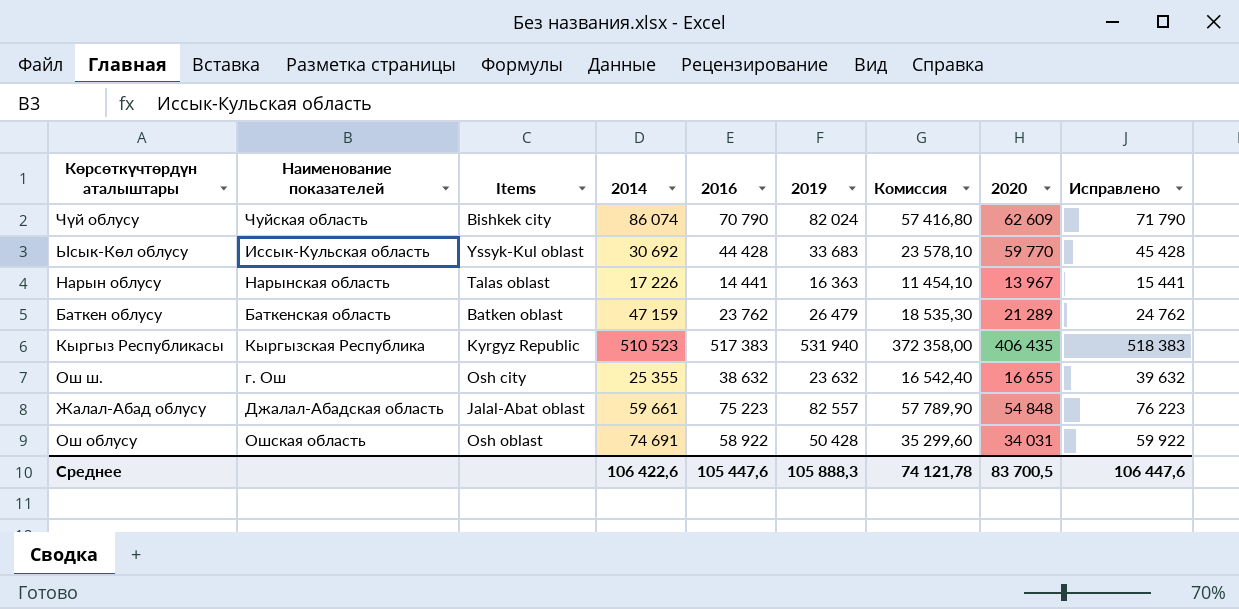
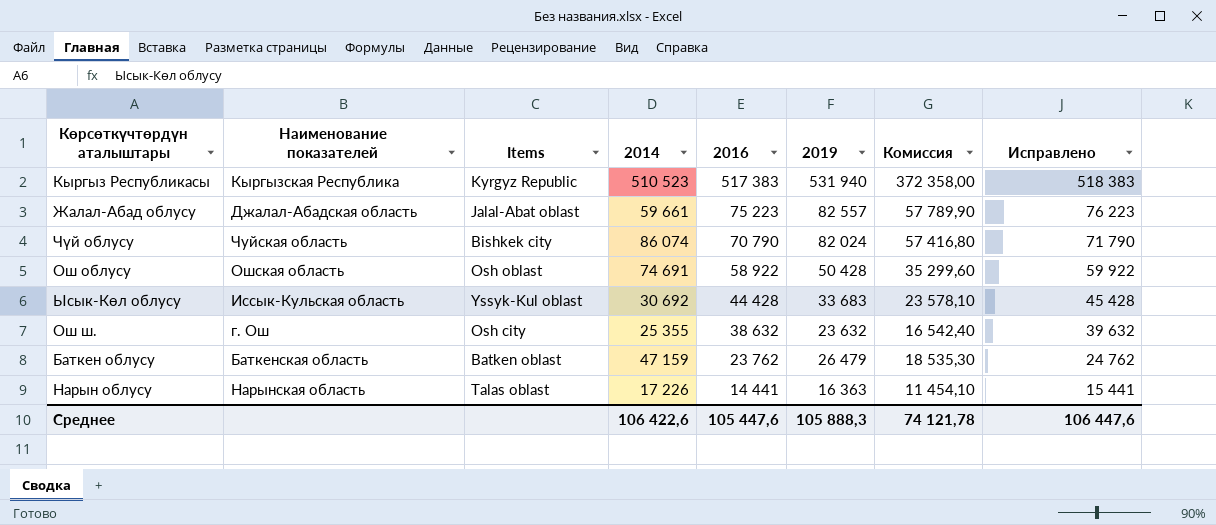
row order: none -> 2016 descending
column 2020 | position: 8 -> none

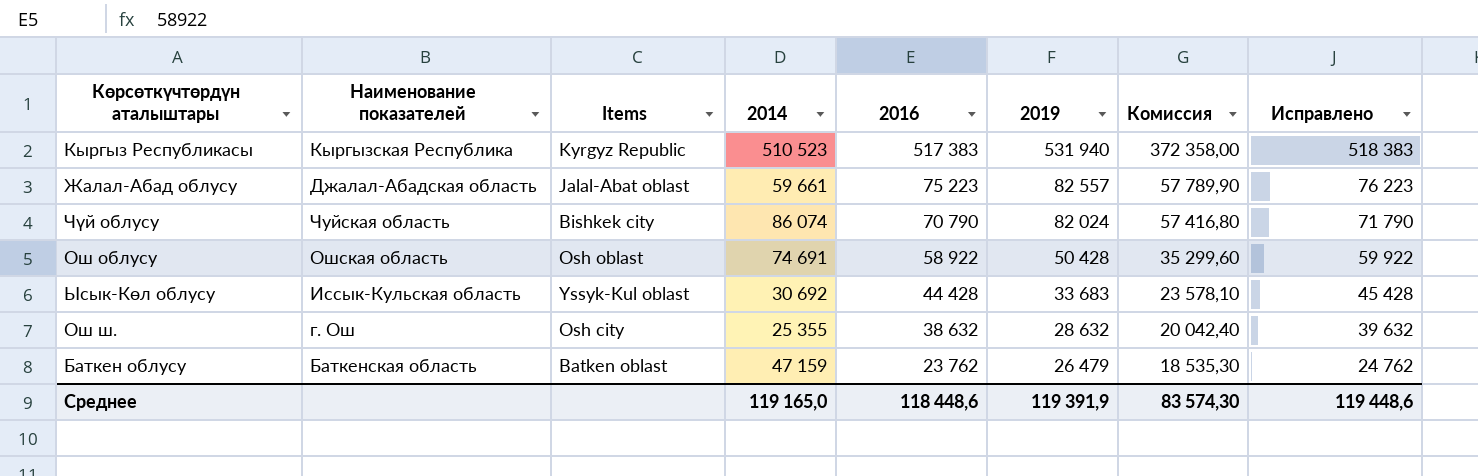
row Нарын облусу: Нарынская область | Talas oblast | 17 226 | 14 441 | 16 363 | 11 454,10 | 15 441 -> none
Ош ш. | 2019: 23 632 -> 28 632
Ош ш. | Комиссия: 16 542,40 -> 20 042,40
Среднее | 2014: 106 422,6 -> 119 165,0
Среднее | 2016: 105 447,6 -> 118 448,6
Среднее | 2019: 105 888,3 -> 119 391,9
Среднее | Комиссия: 74 121,78 -> 83 574,30
Среднее | Исправлено: 106 447,6 -> 119 448,6

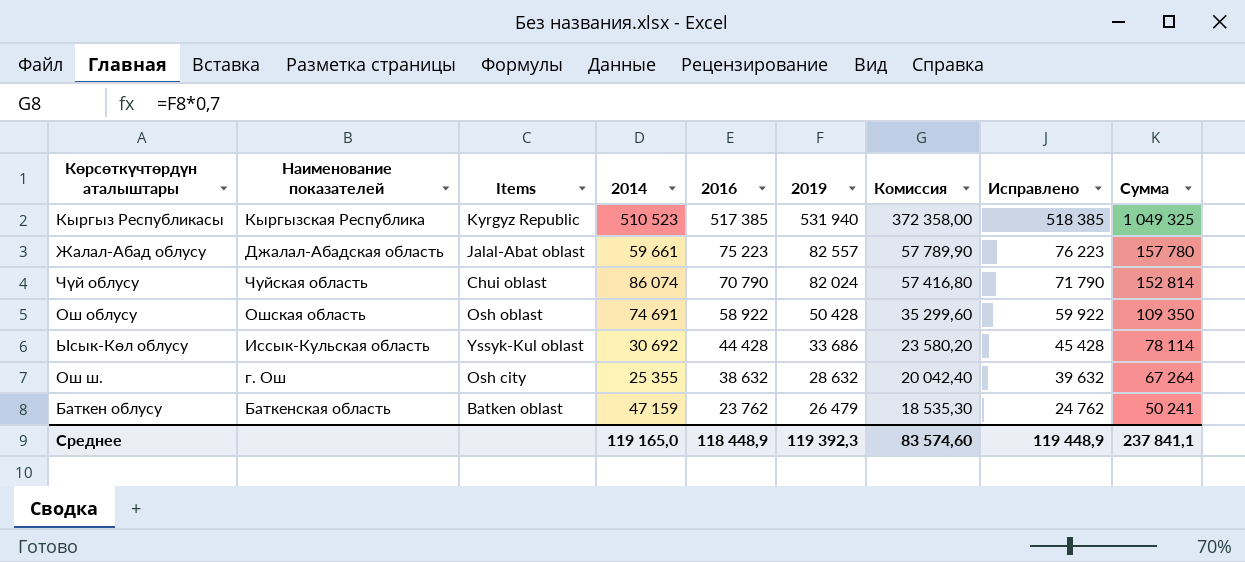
column Сумма | formula: none -> [2016] + [2019]
Кыргыз Республикасы | 2016: 517 383 -> 517 385
Кыргыз Республикасы | Исправлено: 518 383 -> 518 385
Чүй облусу | Items: Bishkek city -> Chui oblast
Ысык-Көл облусу | 2019: 33 683 -> 33 686
Ысык-Көл облусу | Комиссия: 23 578,10 -> 23 580,20
Среднее | 2016: 118 448,6 -> 118 448,9
Среднее | 2019: 119 391,9 -> 119 392,3
Среднее | Комиссия: 83 574,30 -> 83 574,60
Среднее | Исправлено: 119 448,6 -> 119 448,9

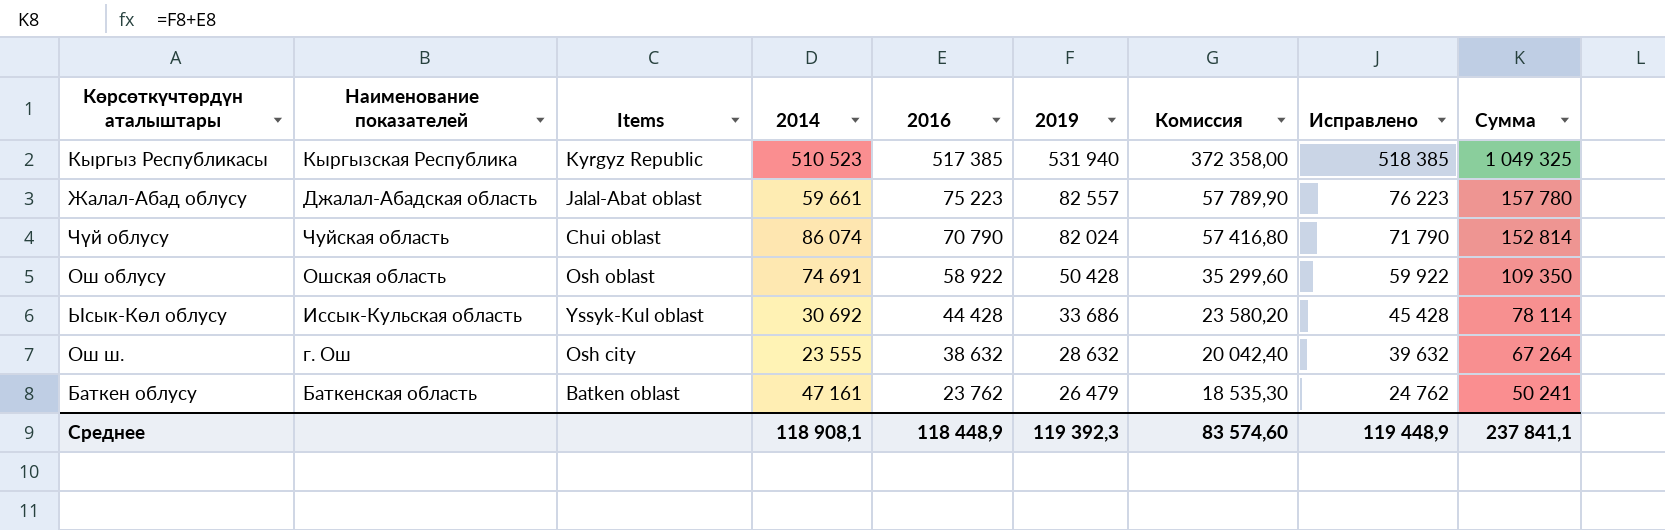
Ош ш. | 2014: 25 355 -> 23 555
Баткен облусу | 2014: 47 159 -> 47 161
Среднее | 2014: 119 165,0 -> 118 908,1

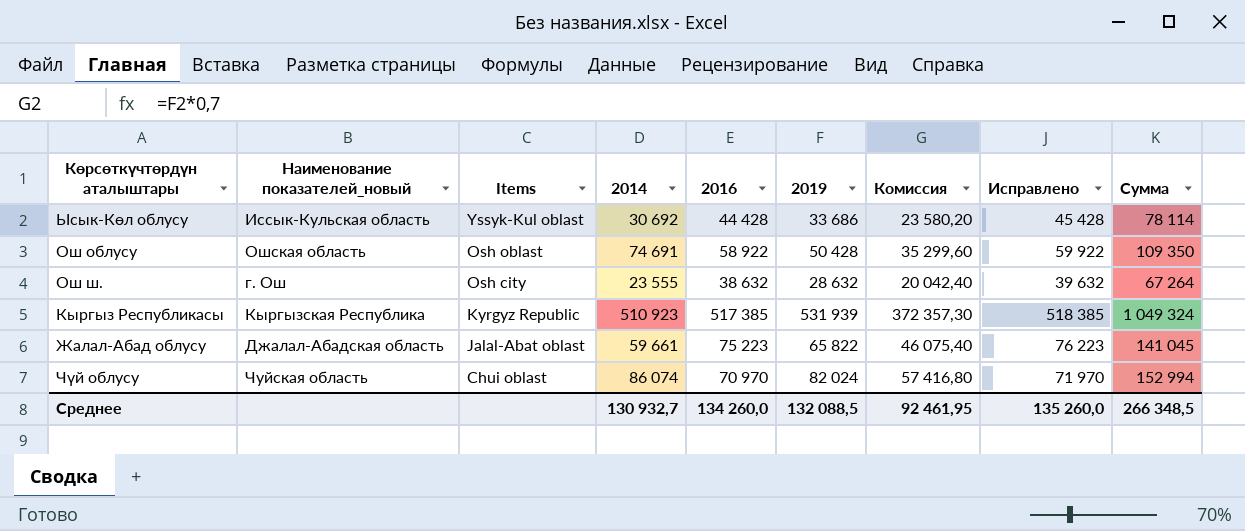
row order: 2016 descending -> Items descending
column name: Наименование показателей -> Наименование показателей_новый
row Баткен облусу: Баткенская область | Batken oblast | 47 161 | 23 762 | 26 479 | 18 535,30 | 24 762 | 50 241 -> none
Кыргыз Республикасы | 2014: 510 523 -> 510 923
Кыргыз Республикасы | 2019: 531 940 -> 531 939
Кыргыз Республикасы | Комиссия: 372 358,00 -> 372 357,30
Кыргыз Республикасы | Сумма: 1 049 325 -> 1 049 324
Жалал-Абад облусу | 2019: 82 557 -> 65 822
Жалал-Абад облусу | Комиссия: 57 789,90 -> 46 075,40
Жалал-Абад облусу | Сумма: 157 780 -> 141 045
Чүй облусу | 2016: 70 790 -> 70 970
Чүй облусу | Исправлено: 71 790 -> 71 970
Чүй облусу | Сумма: 152 814 -> 152 994
Среднее | 2014: 118 908,1 -> 130 932,7
Среднее | 2016: 118 448,9 -> 134 260,0
Среднее | 2019: 119 392,3 -> 132 088,5
Среднее | Комиссия: 83 574,60 -> 92 461,95
Среднее | Исправлено: 119 448,9 -> 135 260,0
Среднее | Сумма: 237 841,1 -> 266 348,5

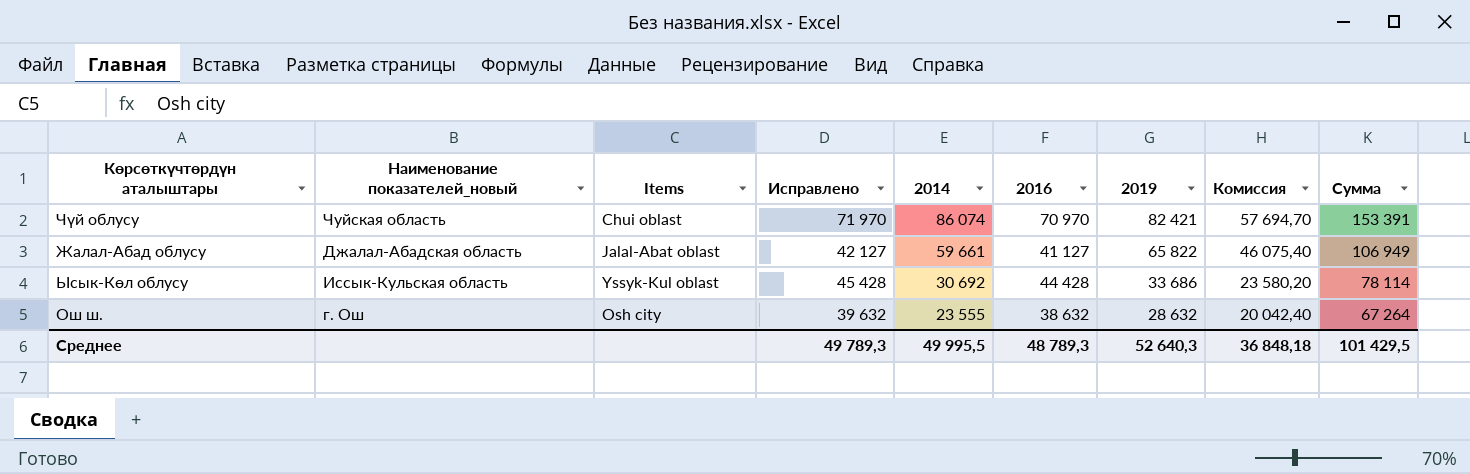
row order: Items descending -> 2014 descending
column Исправлено | position: 8 -> 4
row Ош облусу: Ошская область | Osh oblast | 74 691 | 58 922 | 50 428 | 35 299,60 | 59 922 | 109 350 -> none
row Кыргыз Республикасы: Кыргызская Республика | Kyrgyz Republic | 510 923 | 517 385 | 531 939 | 372 357,30 | 518 385 | 1 049 324 -> none
Чүй облусу | 2019: 82 024 -> 82 421
Чүй облусу | Комиссия: 57 416,80 -> 57 694,70
Чүй облусу | Сумма: 152 994 -> 153 391
Жалал-Абад облусу | Исправлено: 76 223 -> 42 127
Жалал-Абад облусу | 2016: 75 223 -> 41 127
Жалал-Абад облусу | Сумма: 141 045 -> 106 949
Среднее | Исправлено: 135 260,0 -> 49 789,3
Среднее | 2014: 130 932,7 -> 49 995,5
Среднее | 2016: 134 260,0 -> 48 789,3
Среднее | 2019: 132 088,5 -> 52 640,3
Среднее | Комиссия: 92 461,95 -> 36 848,18
Среднее | Сумма: 266 348,5 -> 101 429,5

